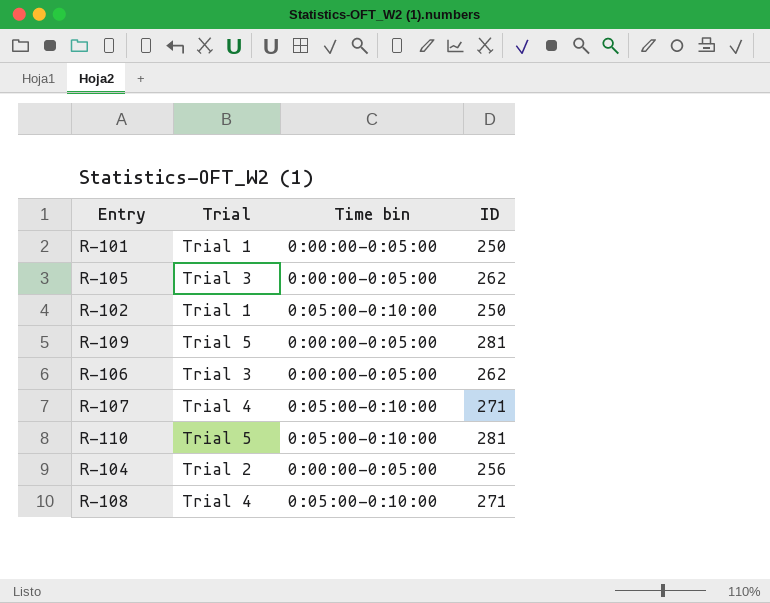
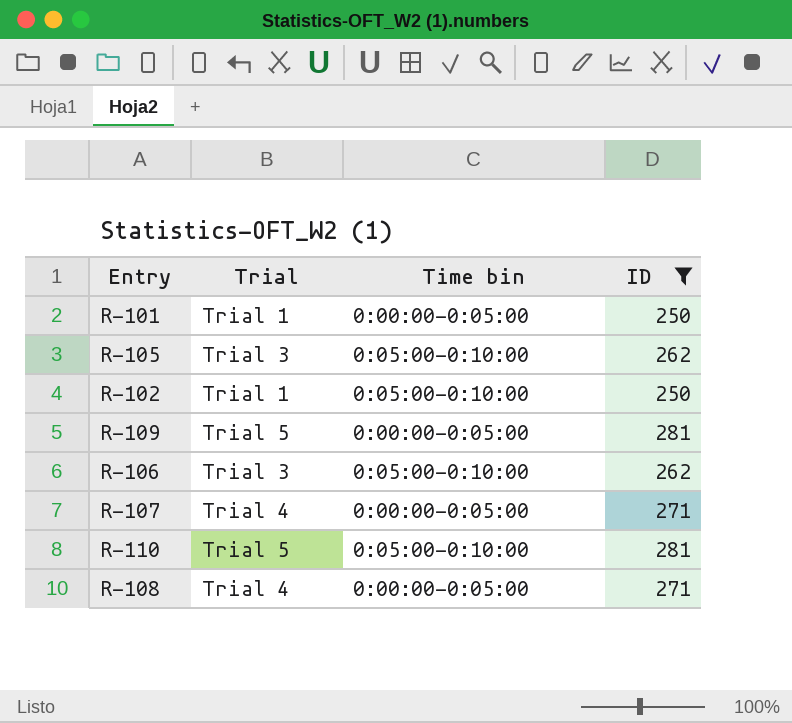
filter: none -> ID != 256
R-105 | Time bin: 0:00:00-0:05:00 -> 0:05:00-0:10:00
R-106 | Time bin: 0:00:00-0:05:00 -> 0:05:00-0:10:00
R-107 | Time bin: 0:05:00-0:10:00 -> 0:00:00-0:05:00
R-108 | Time bin: 0:05:00-0:10:00 -> 0:00:00-0:05:00

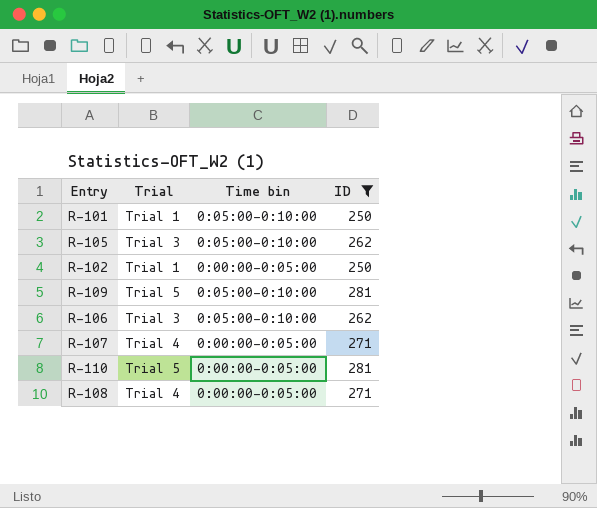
R-101 | Time bin: 0:00:00-0:05:00 -> 0:05:00-0:10:00
R-102 | Time bin: 0:05:00-0:10:00 -> 0:00:00-0:05:00
R-109 | Time bin: 0:00:00-0:05:00 -> 0:05:00-0:10:00
R-110 | Time bin: 0:05:00-0:10:00 -> 0:00:00-0:05:00

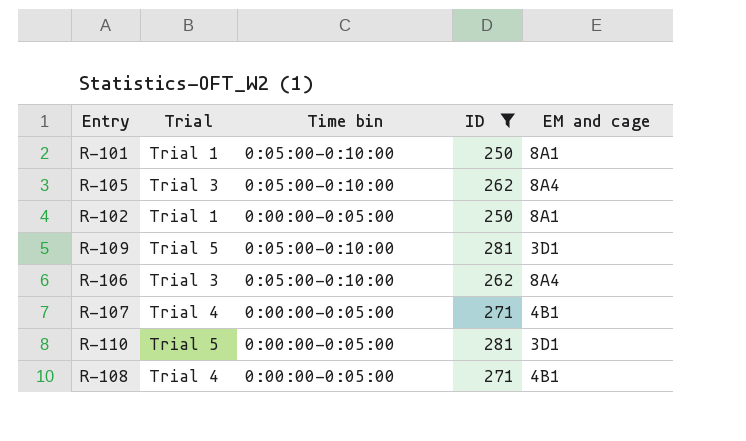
column EM and cage | position: none -> 5

